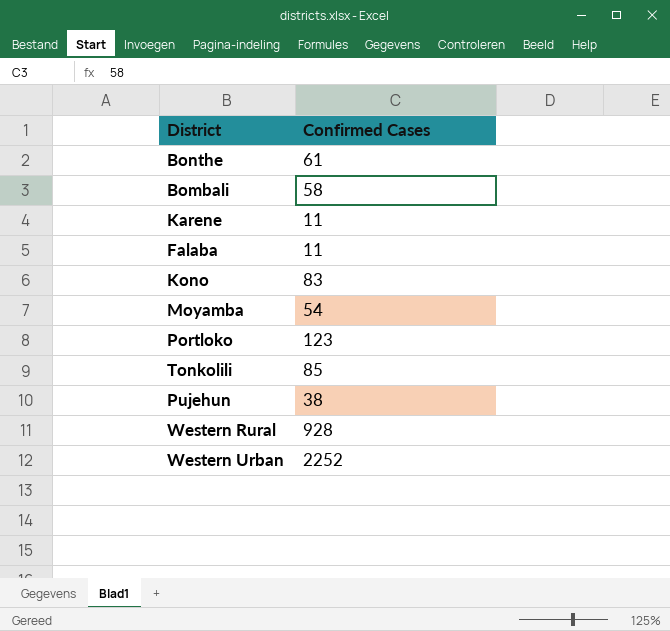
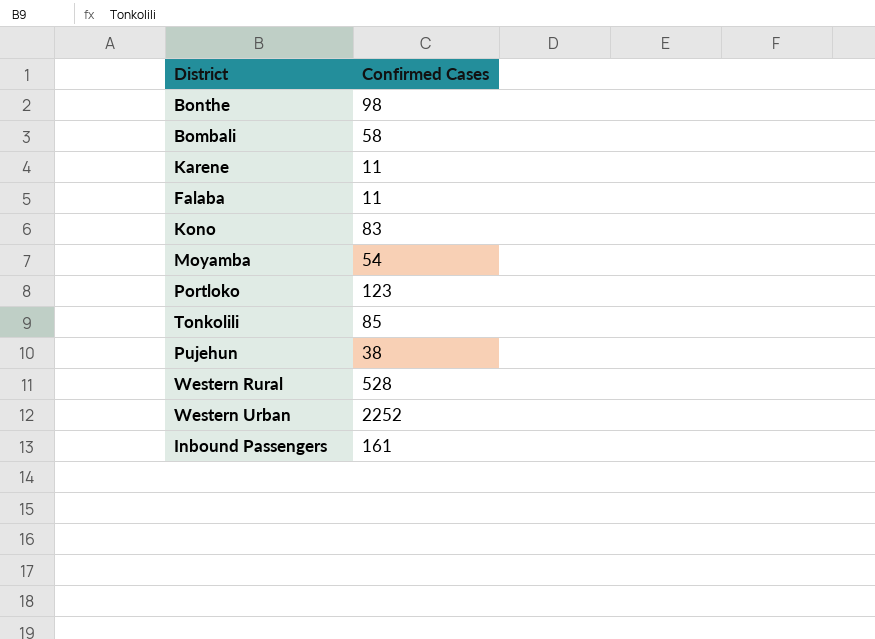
Bonthe | Confirmed Cases: 61 -> 98
Western Rural | Confirmed Cases: 928 -> 528
row Inbound Passengers: none -> 161

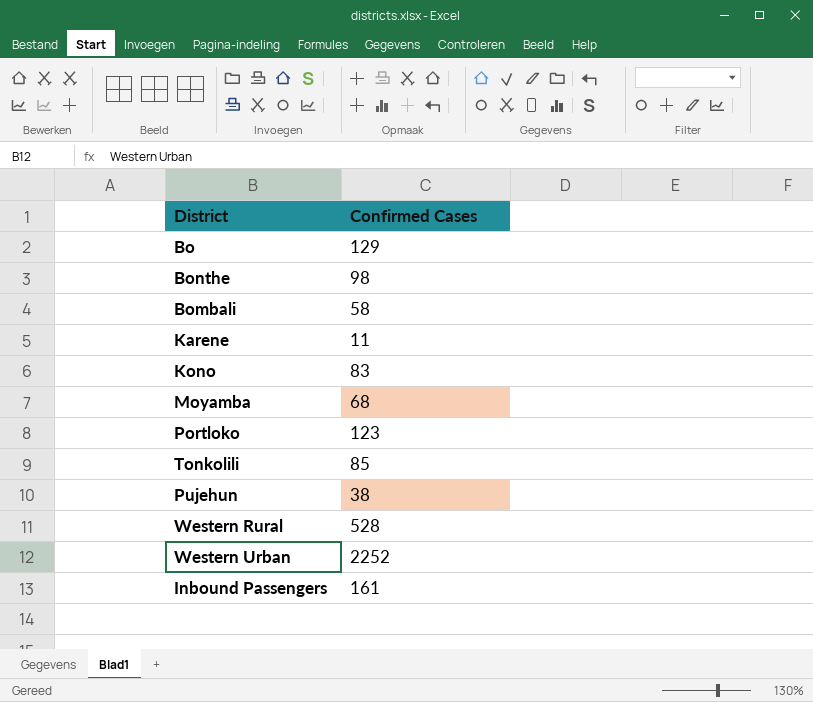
row Falaba: 11 -> none
row Bo: none -> 129
Moyamba | Confirmed Cases: 54 -> 68

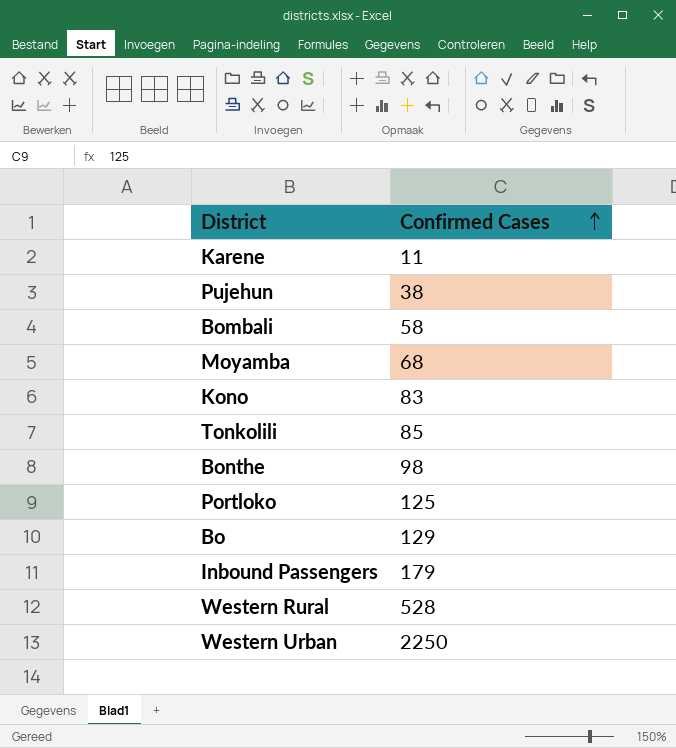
row order: none -> Confirmed Cases ascending
Portloko | Confirmed Cases: 123 -> 125
Inbound Passengers | Confirmed Cases: 161 -> 179
Western Urban | Confirmed Cases: 2252 -> 2250

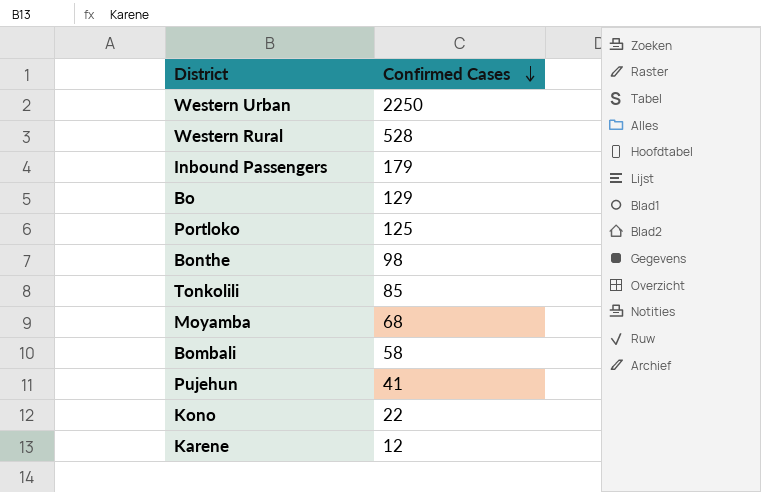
row order: Confirmed Cases ascending -> Confirmed Cases descending
Pujehun | Confirmed Cases: 38 -> 41
Kono | Confirmed Cases: 83 -> 22
Karene | Confirmed Cases: 11 -> 12

